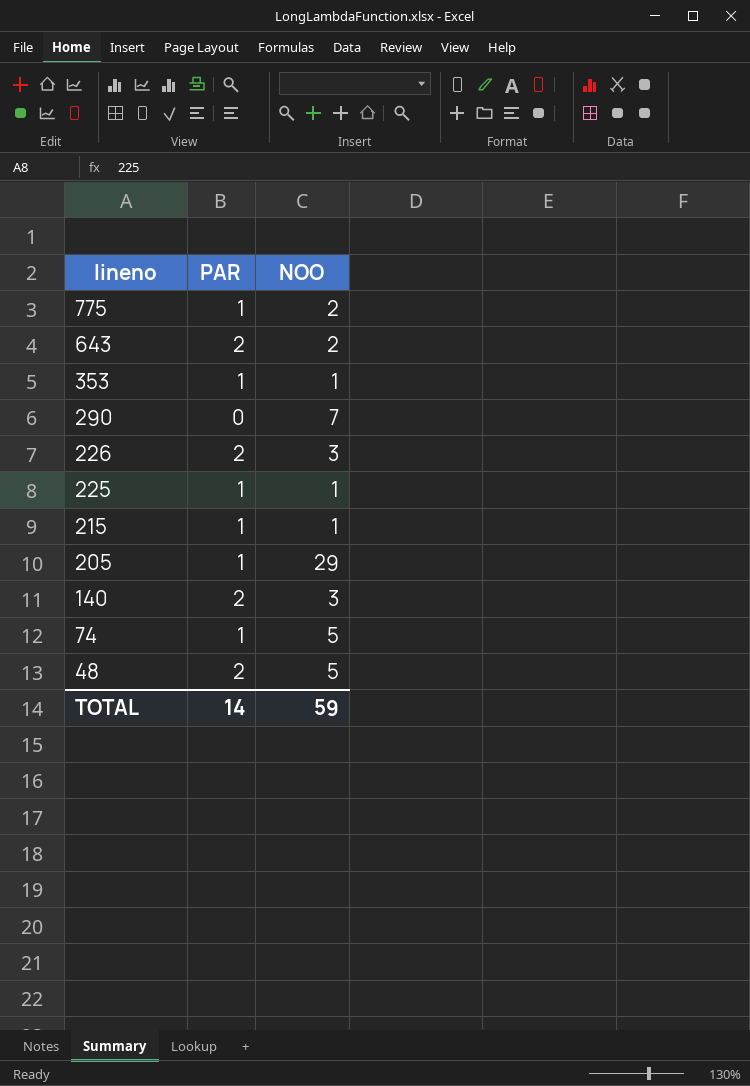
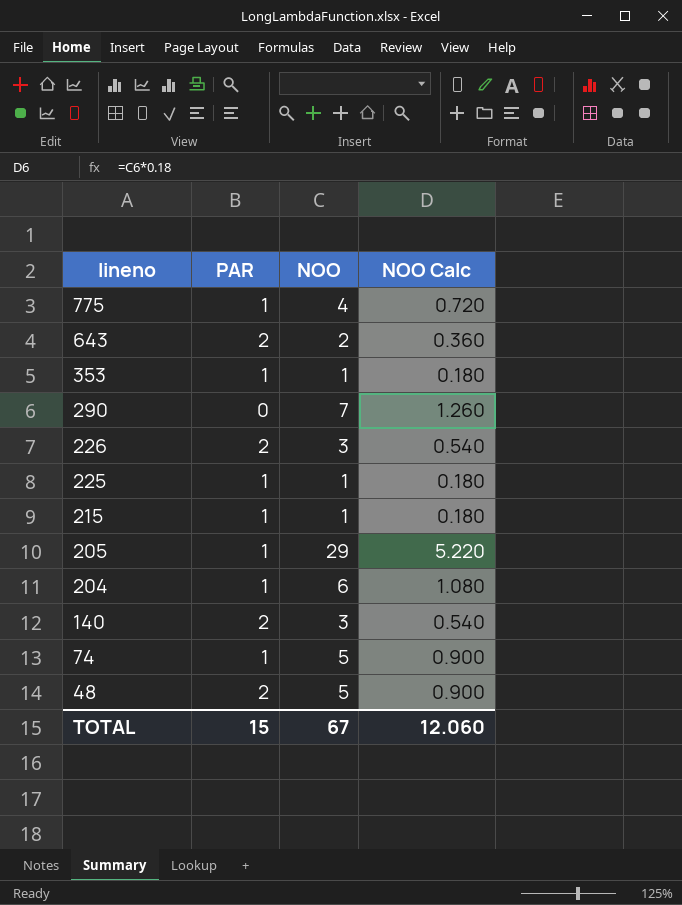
column NOO Calc | formula: none -> [NOO] * 0.18
775 | NOO: 2 -> 4
row 204: none -> 1 | 6 | 1.080
TOTAL | PAR: 14 -> 15
TOTAL | NOO: 59 -> 67

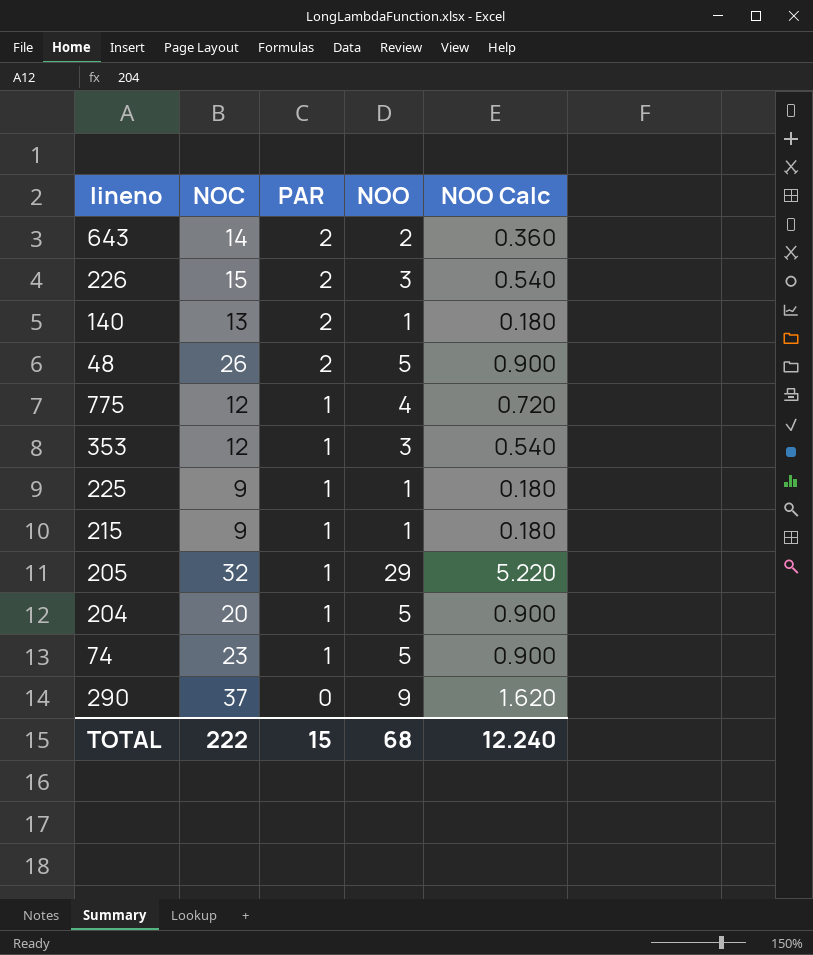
row order: lineno descending -> PAR descending
column NOC | position: none -> 2
140 | NOO: 3 -> 1
140 | NOO Calc: 0.540 -> 0.180
353 | NOO: 1 -> 3
353 | NOO Calc: 0.180 -> 0.540
204 | NOO: 6 -> 5
204 | NOO Calc: 1.080 -> 0.900
290 | NOO: 7 -> 9
290 | NOO Calc: 1.260 -> 1.620
TOTAL | NOO: 67 -> 68
TOTAL | NOO Calc: 12.060 -> 12.240

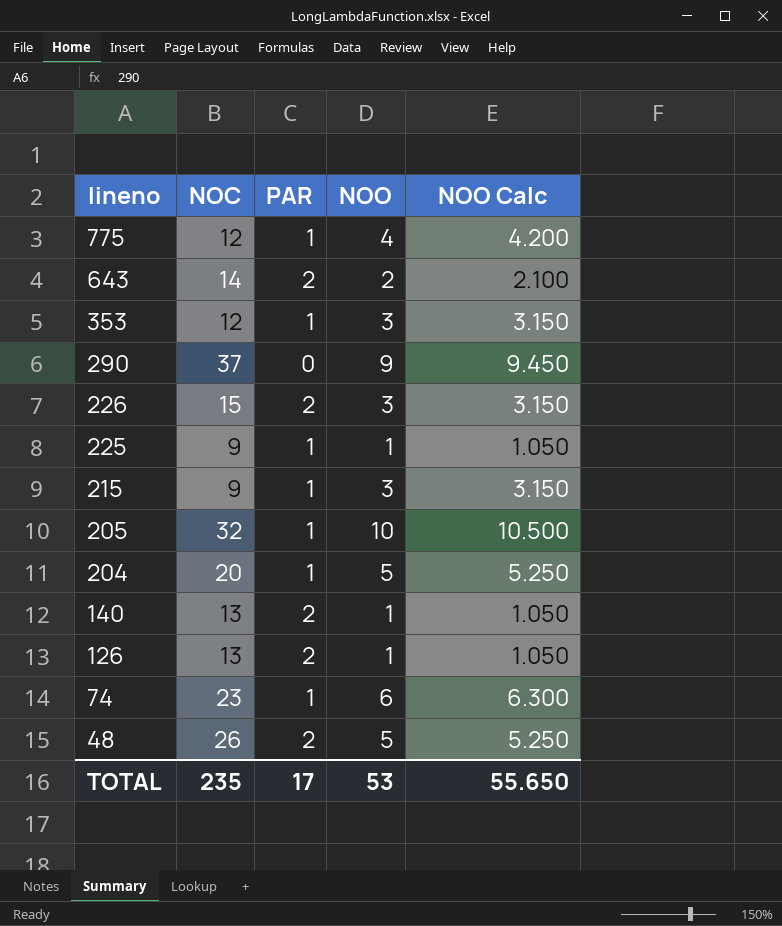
row order: PAR descending -> lineno descending
column NOO Calc | formula: [NOO] * 0.18 -> [NOO] * 1.05
215 | NOO: 1 -> 3
205 | NOO: 29 -> 10
row 126: none -> 13 | 2 | 1 | 1.050
74 | NOO: 5 -> 6
TOTAL | NOC: 222 -> 235
TOTAL | PAR: 15 -> 17
TOTAL | NOO: 68 -> 53
TOTAL | NOO Calc: 12.240 -> 55.650

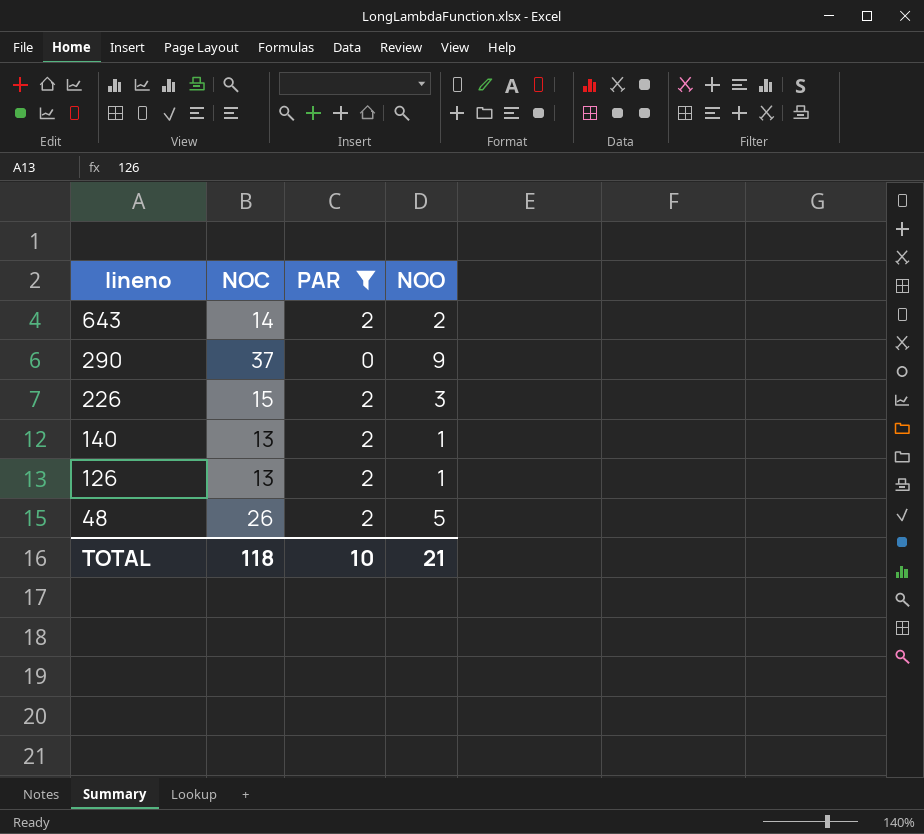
filter: none -> PAR != 1
column NOO Calc | formula: [NOO] * 1.05 -> none
TOTAL | NOC: 235 -> 118
TOTAL | PAR: 17 -> 10
TOTAL | NOO: 53 -> 21

